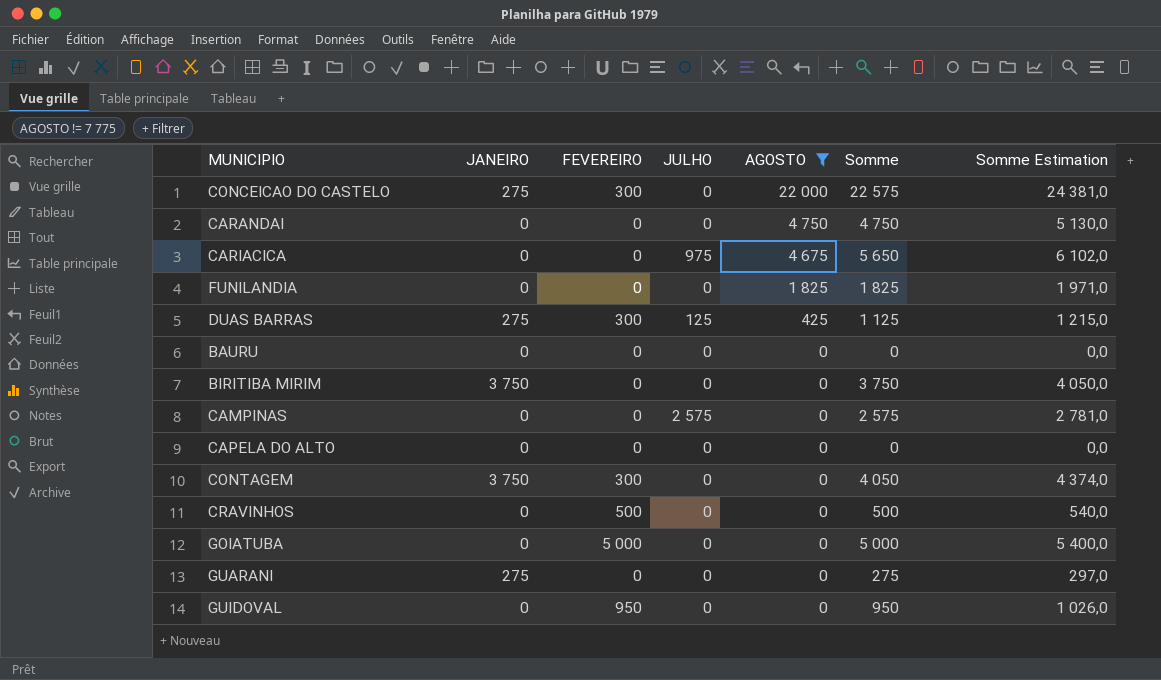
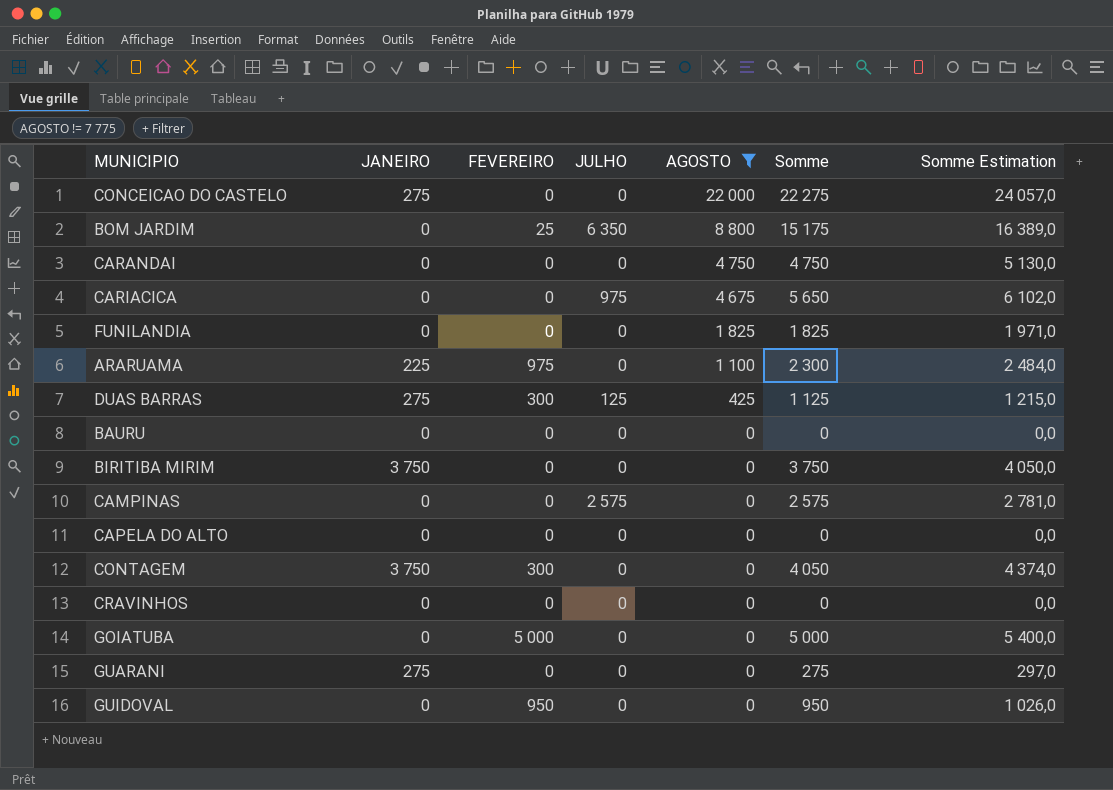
CONCEICAO DO CASTELO | FEVEREIRO: 300 -> 0
CONCEICAO DO CASTELO | Somme: 22 575 -> 22 275
CONCEICAO DO CASTELO | Somme Estimation: 24 381,0 -> 24 057,0
row BOM JARDIM: none -> 0 | 25 | 6 350 | 8 800 | 15 175 | 16 389,0
row ARARUAMA: none -> 225 | 975 | 0 | 1 100 | 2 300 | 2 484,0
CRAVINHOS | FEVEREIRO: 500 -> 0
CRAVINHOS | Somme: 500 -> 0
CRAVINHOS | Somme Estimation: 540,0 -> 0,0

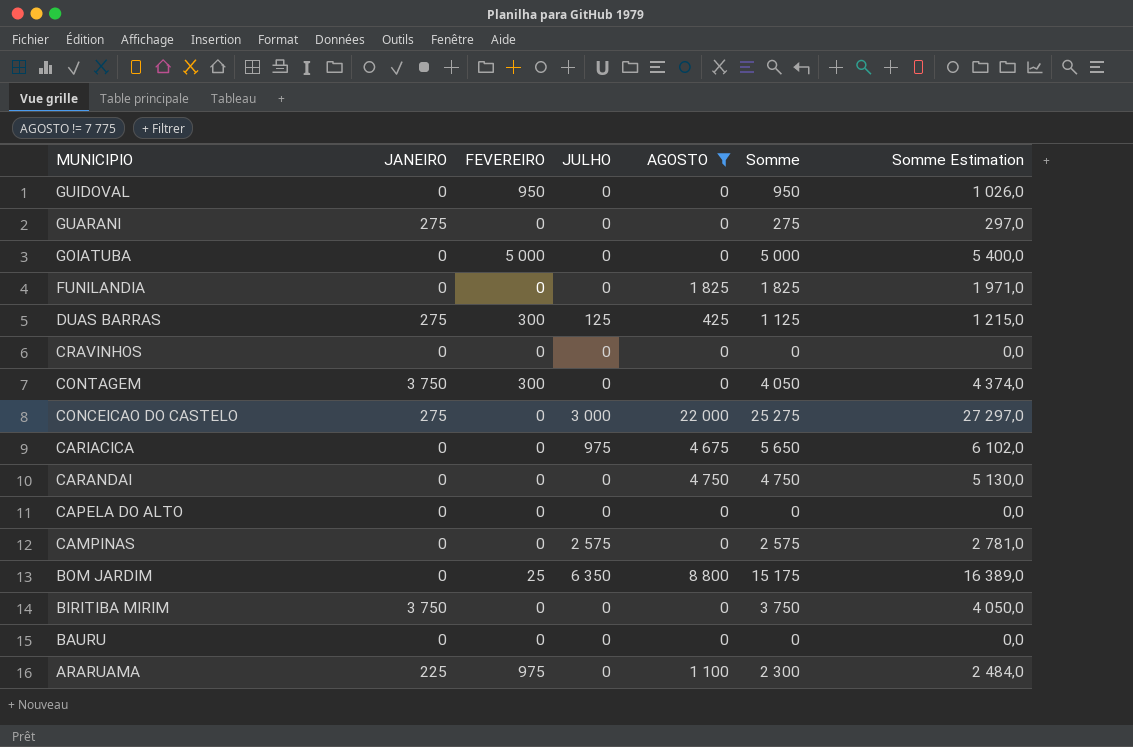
row order: AGOSTO descending -> MUNICIPIO descending
CONCEICAO DO CASTELO | JULHO: 0 -> 3 000
CONCEICAO DO CASTELO | Somme: 22 275 -> 25 275
CONCEICAO DO CASTELO | Somme Estimation: 24 057,0 -> 27 297,0

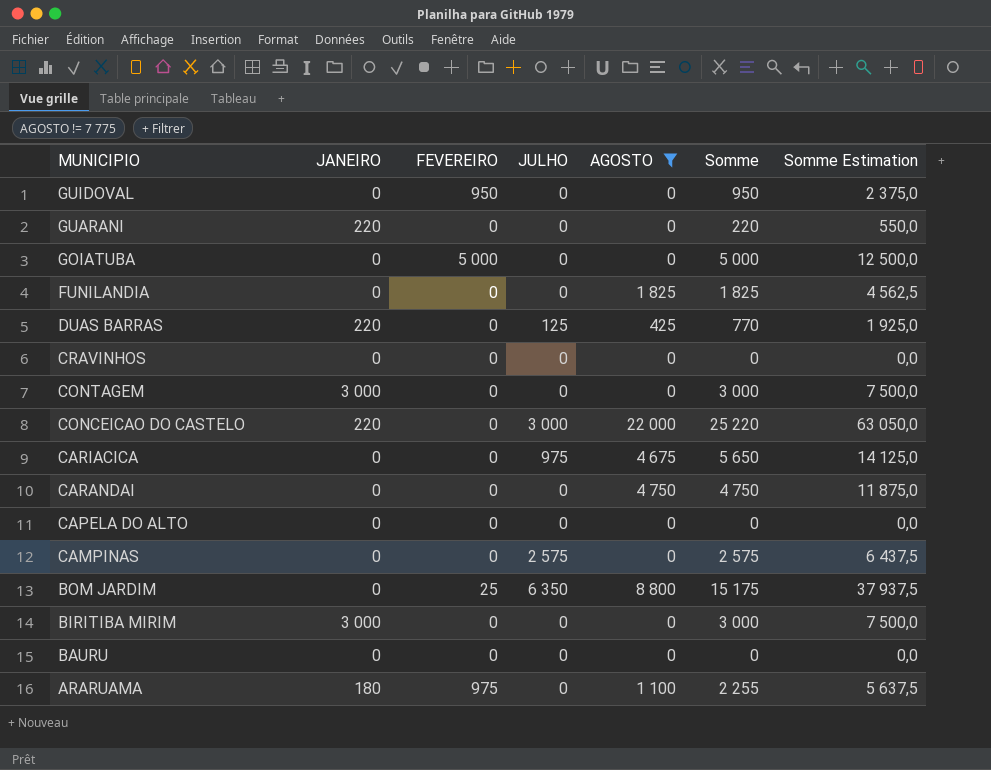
column Somme Estimation | formula: [Somme] * 1,08 -> [Somme] * 2,5
GUARANI | JANEIRO: 275 -> 220
GUARANI | Somme: 275 -> 220
DUAS BARRAS | JANEIRO: 275 -> 220
DUAS BARRAS | FEVEREIRO: 300 -> 0
DUAS BARRAS | Somme: 1 125 -> 770
CONTAGEM | JANEIRO: 3 750 -> 3 000
CONTAGEM | FEVEREIRO: 300 -> 0
CONTAGEM | Somme: 4 050 -> 3 000
CONCEICAO DO CASTELO | JANEIRO: 275 -> 220
CONCEICAO DO CASTELO | Somme: 25 275 -> 25 220
BIRITIBA MIRIM | JANEIRO: 3 750 -> 3 000
BIRITIBA MIRIM | Somme: 3 750 -> 3 000
ARARUAMA | JANEIRO: 225 -> 180
ARARUAMA | Somme: 2 300 -> 2 255

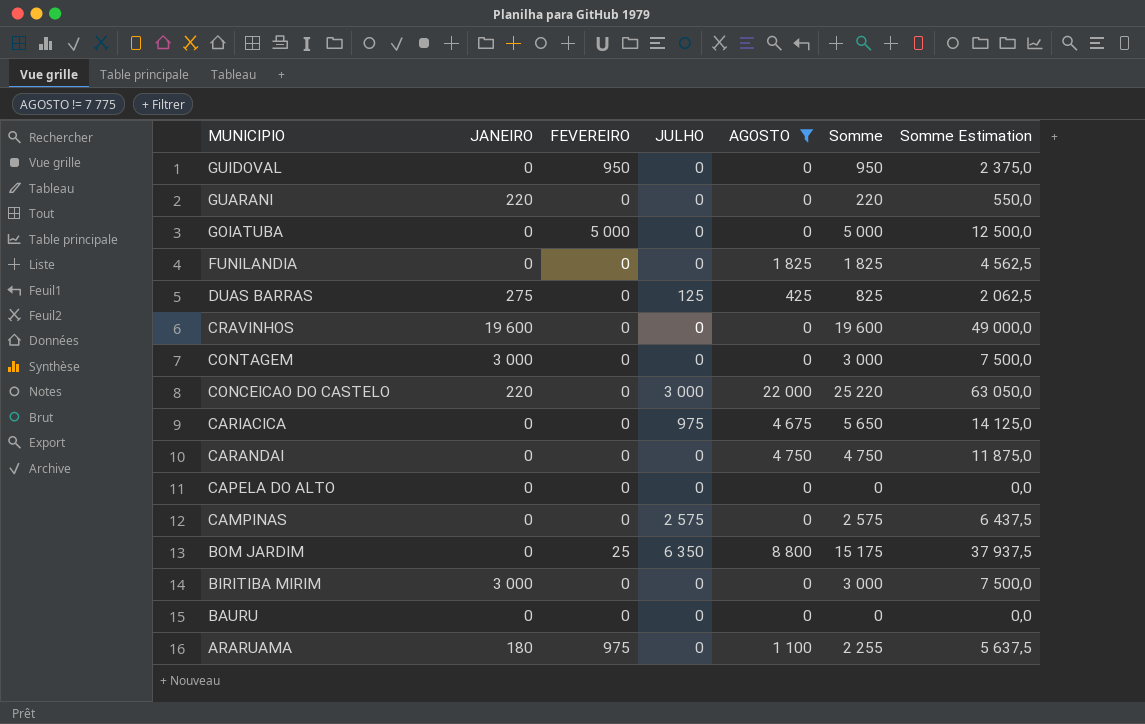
DUAS BARRAS | JANEIRO: 220 -> 275
DUAS BARRAS | Somme: 770 -> 825
DUAS BARRAS | Somme Estimation: 1 925,0 -> 2 062,5
CRAVINHOS | JANEIRO: 0 -> 19 600
CRAVINHOS | Somme: 0 -> 19 600
CRAVINHOS | Somme Estimation: 0,0 -> 49 000,0

